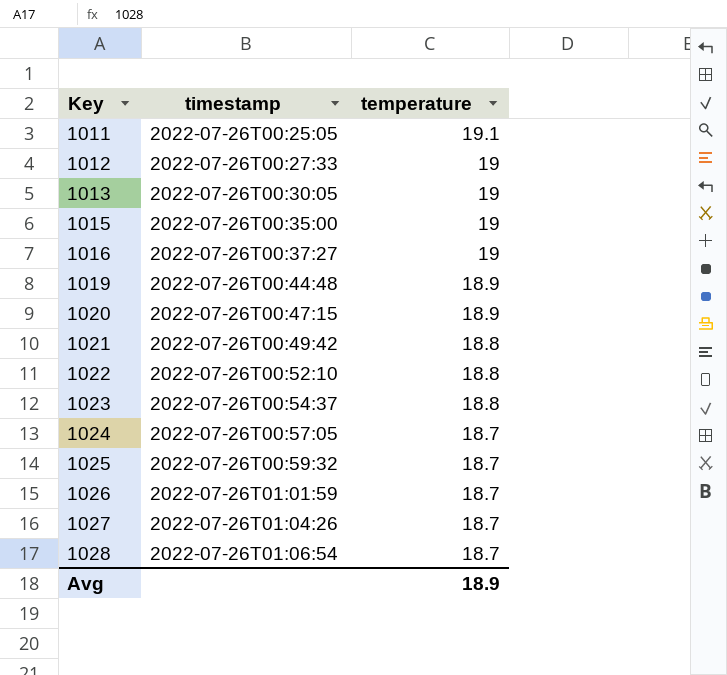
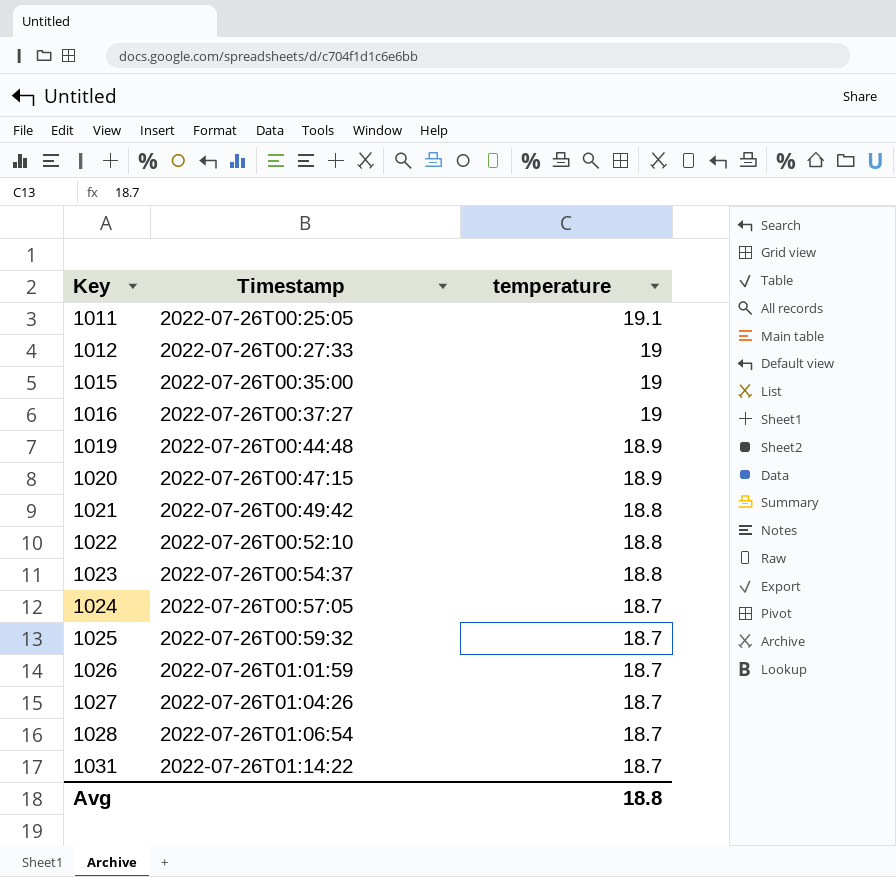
column name: timestamp -> Timestamp
row 1013: 2022-07-26T00:30:05 | 19 -> none
row 1031: none -> 2022-07-26T01:14:22 | 18.7
Avg | temperature: 18.9 -> 18.8

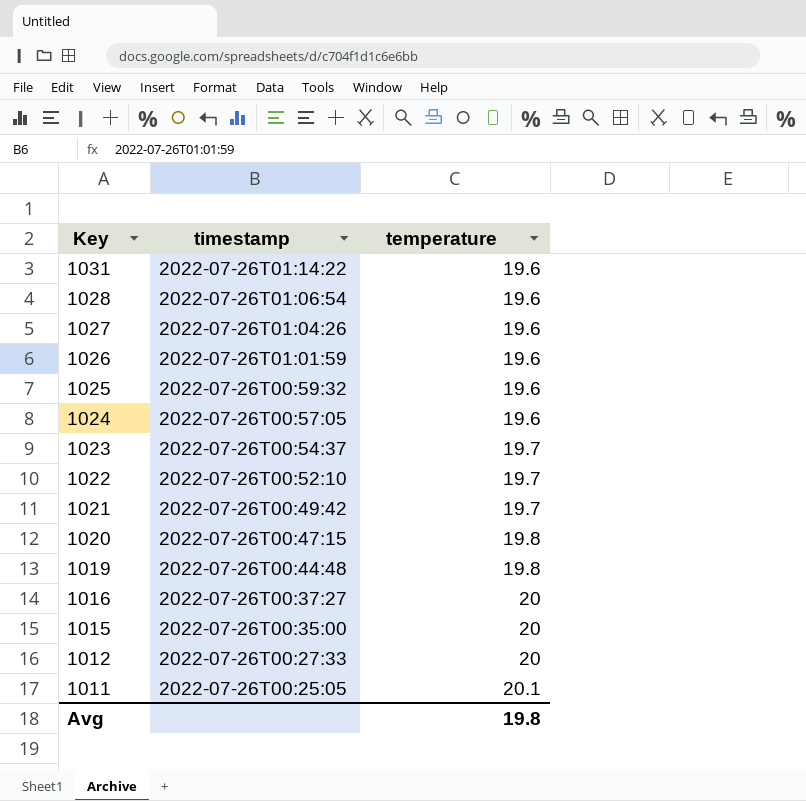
row order: Key ascending -> Key descending
column name: Timestamp -> timestamp
1031 | temperature: 18.7 -> 19.6
1028 | temperature: 18.7 -> 19.6
1027 | temperature: 18.7 -> 19.6
1026 | temperature: 18.7 -> 19.6
1025 | temperature: 18.7 -> 19.6
1024 | temperature: 18.7 -> 19.6
1023 | temperature: 18.8 -> 19.7
1022 | temperature: 18.8 -> 19.7
1021 | temperature: 18.8 -> 19.7
1020 | temperature: 18.9 -> 19.8
1019 | temperature: 18.9 -> 19.8
1016 | temperature: 19 -> 20
1015 | temperature: 19 -> 20
1012 | temperature: 19 -> 20
1011 | temperature: 19.1 -> 20.1
Avg | temperature: 18.8 -> 19.8

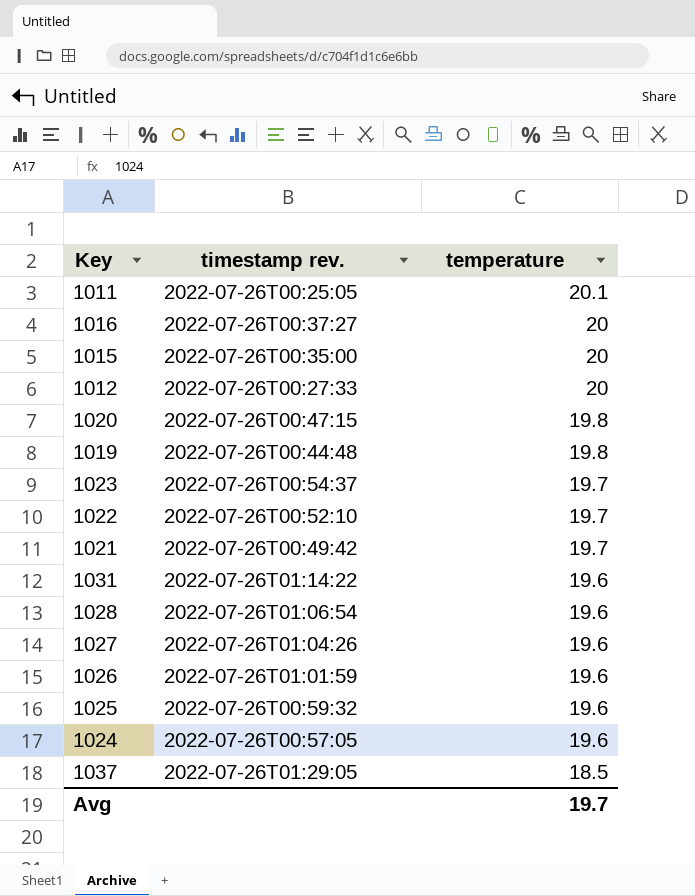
row order: Key descending -> temperature descending
column name: timestamp -> timestamp rev.
row 1037: none -> 2022-07-26T01:29:05 | 18.5
Avg | temperature: 19.8 -> 19.7

